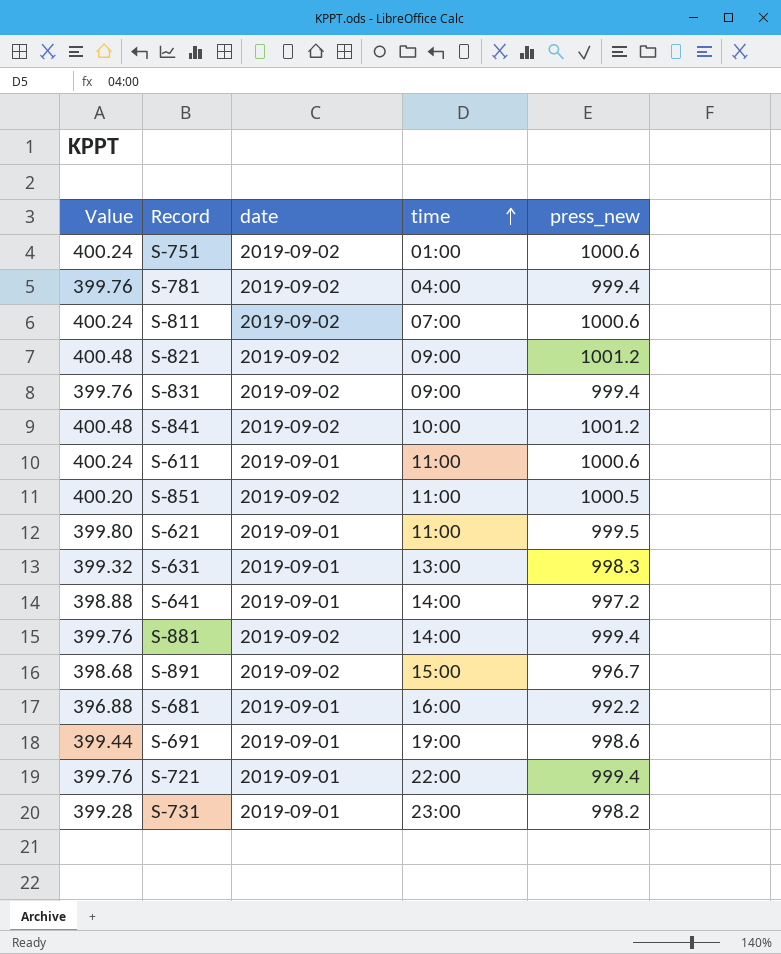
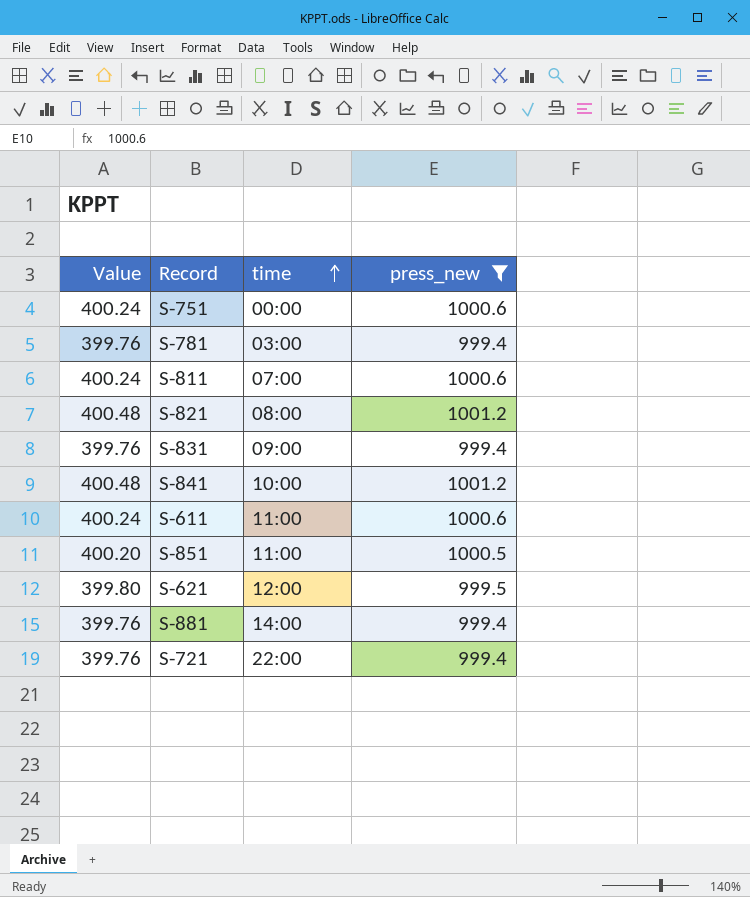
filter: none -> press_new >= 999.4
column date | position: 3 -> none
S-751 | time: 01:00 -> 00:00
S-781 | time: 04:00 -> 03:00
S-821 | time: 09:00 -> 08:00
S-621 | time: 11:00 -> 12:00

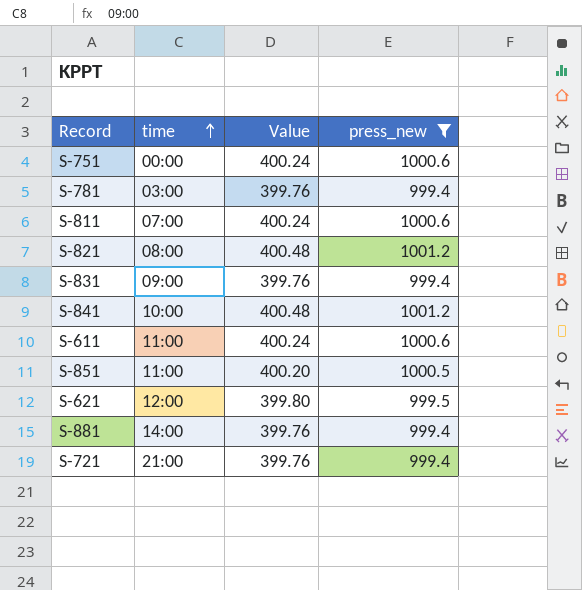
column Value | position: 1 -> 3
S-721 | time: 22:00 -> 21:00

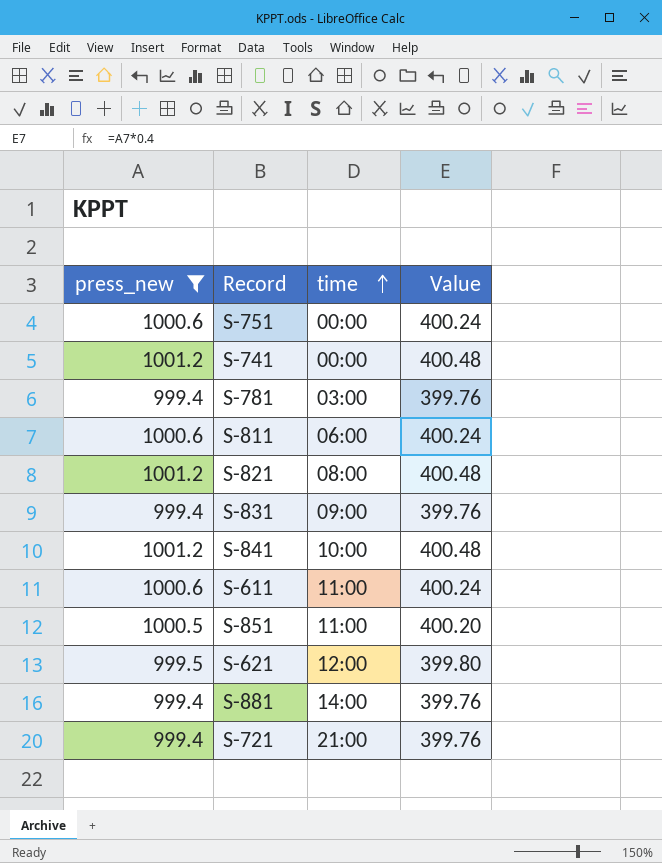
column press_new | position: 4 -> 1
row S-741: none -> 1001.2 | 00:00 | 400.48
S-811 | time: 07:00 -> 06:00

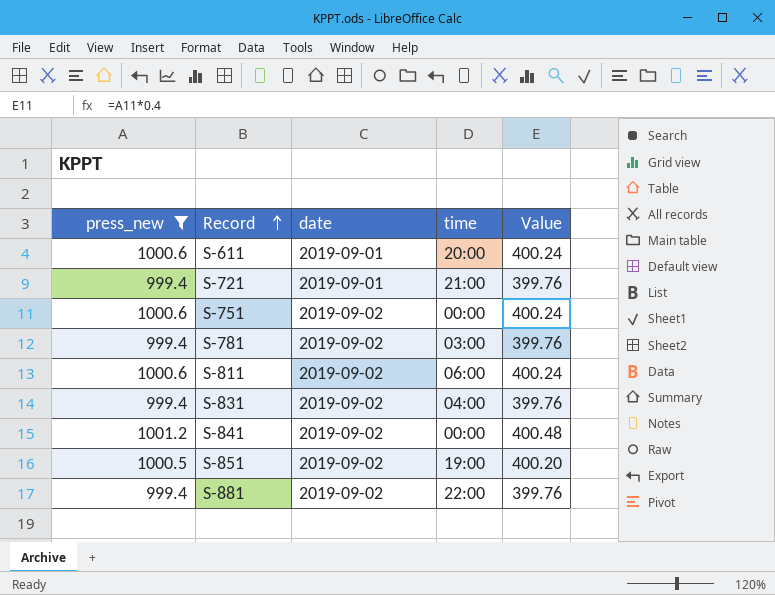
row order: time ascending -> Record ascending
column date | position: none -> 3
row S-741: 1001.2 | 00:00 | 400.48 -> none
row S-821: 1001.2 | 08:00 | 400.48 -> none
row S-621: 999.5 | 12:00 | 399.80 -> none
S-611 | time: 11:00 -> 20:00
S-831 | time: 09:00 -> 04:00
S-841 | time: 10:00 -> 00:00
S-851 | time: 11:00 -> 19:00
S-881 | time: 14:00 -> 22:00

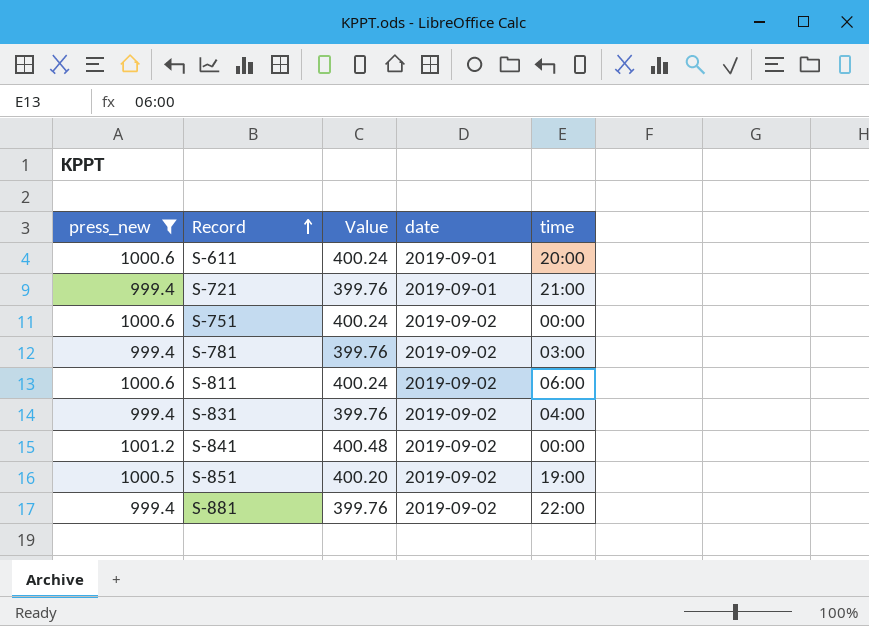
column Value | position: 5 -> 3

